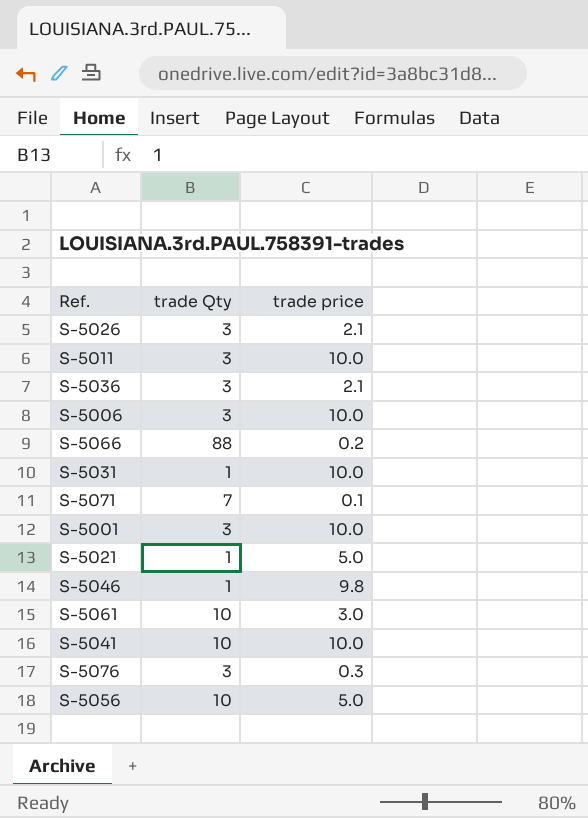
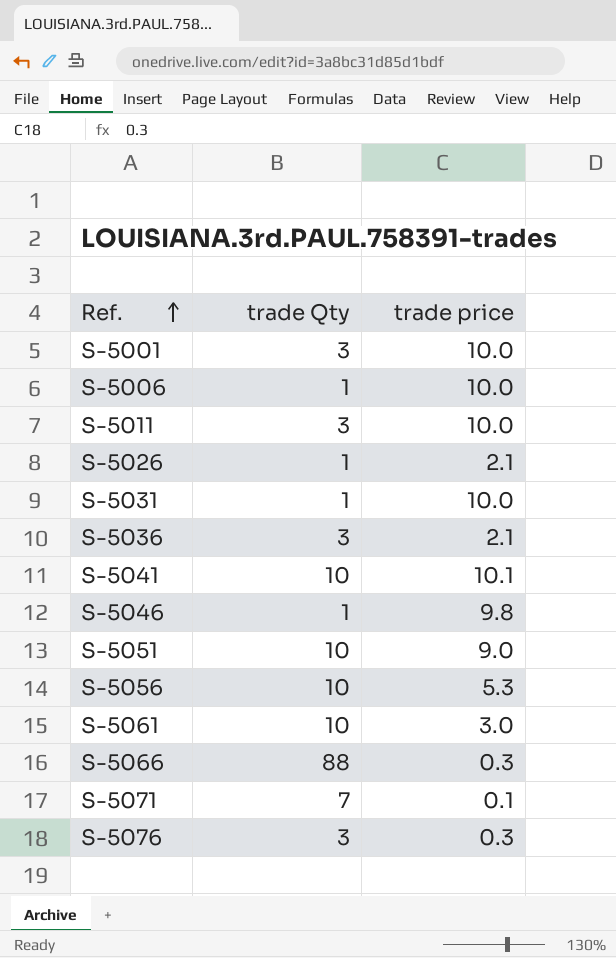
row order: none -> Ref. ascending
row S-5021: 1 | 5.0 -> none
S-5006 | trade Qty: 3 -> 1
S-5026 | trade Qty: 3 -> 1
S-5041 | trade price: 10.0 -> 10.1
row S-5051: none -> 10 | 9.0
S-5056 | trade price: 5.0 -> 5.3
S-5066 | trade price: 0.2 -> 0.3

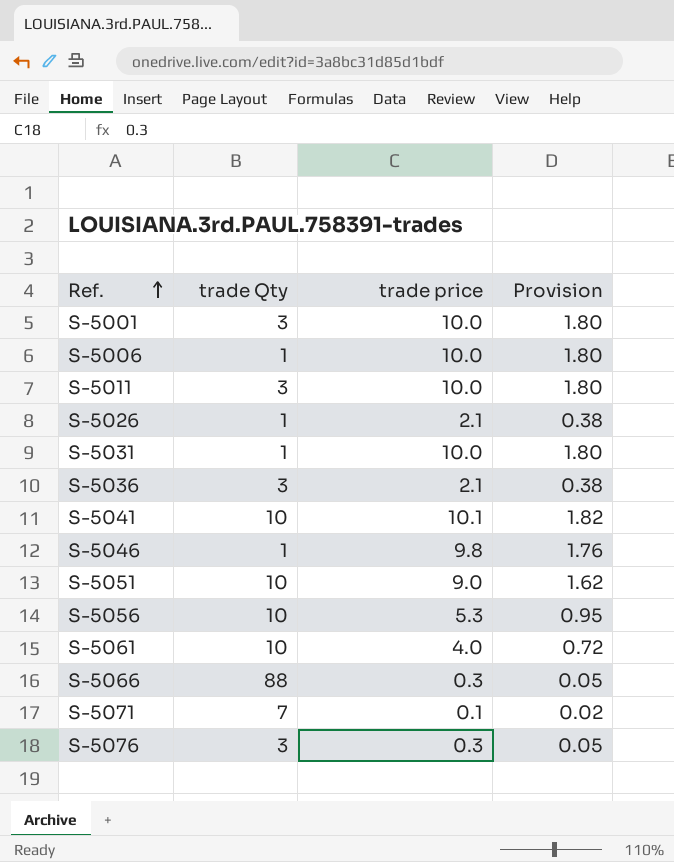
column Provision | formula: none -> [trade price] * 0.18
S-5061 | trade price: 3.0 -> 4.0

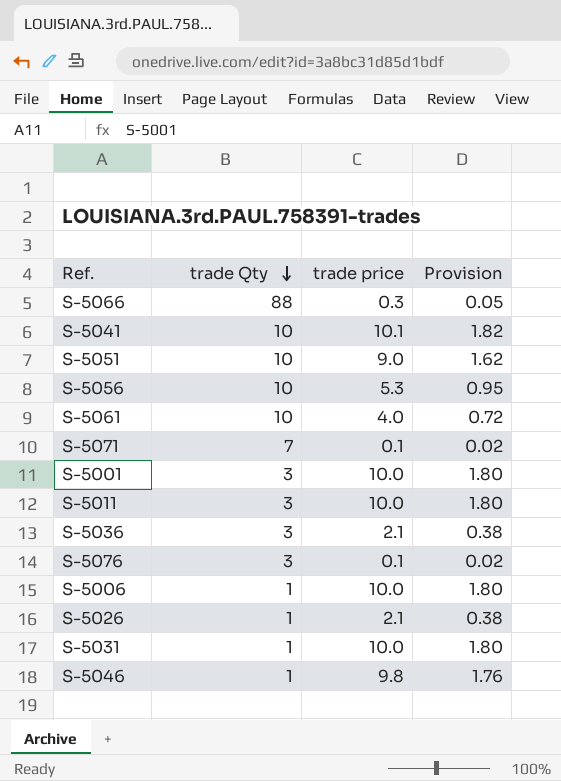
row order: Ref. ascending -> trade Qty descending
S-5076 | trade price: 0.3 -> 0.1
S-5076 | Provision: 0.05 -> 0.02

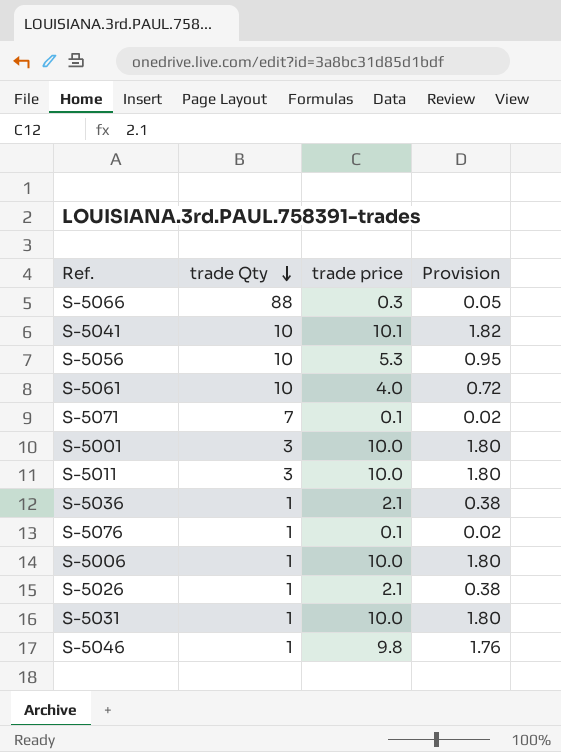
row S-5051: 10 | 9.0 | 1.62 -> none
S-5036 | trade Qty: 3 -> 1
S-5076 | trade Qty: 3 -> 1

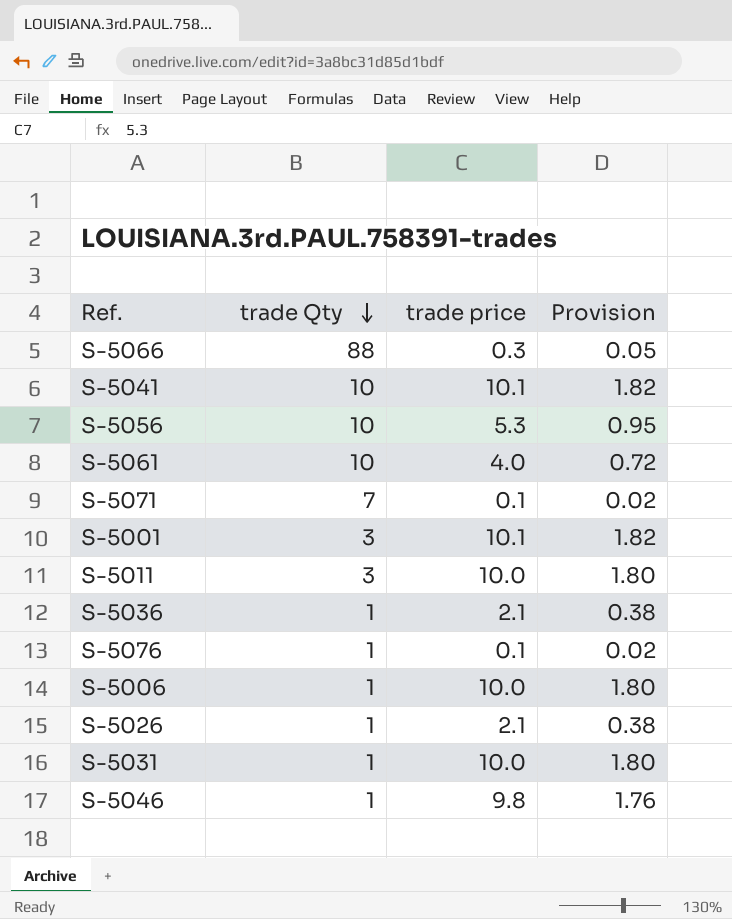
S-5001 | trade price: 10.0 -> 10.1
S-5001 | Provision: 1.80 -> 1.82

